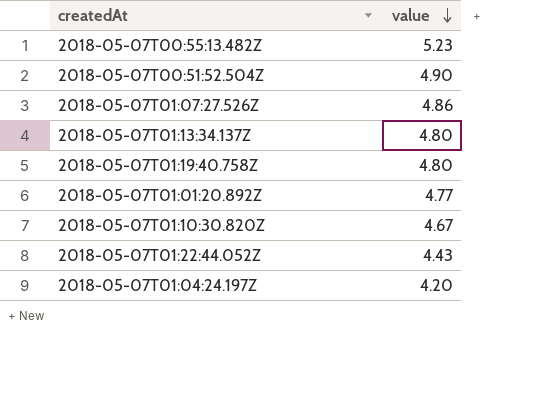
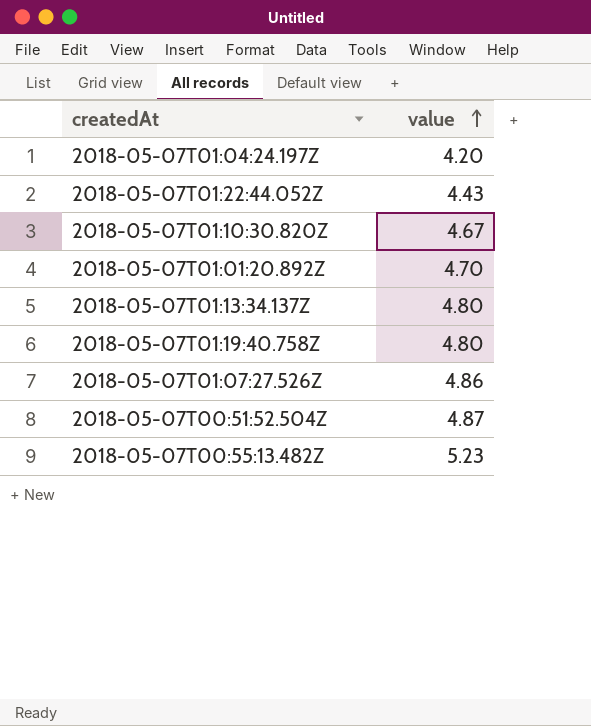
row order: value descending -> value ascending
2018-05-07T01:01:20.892Z | value: 4.77 -> 4.70
2018-05-07T00:51:52.504Z | value: 4.90 -> 4.87

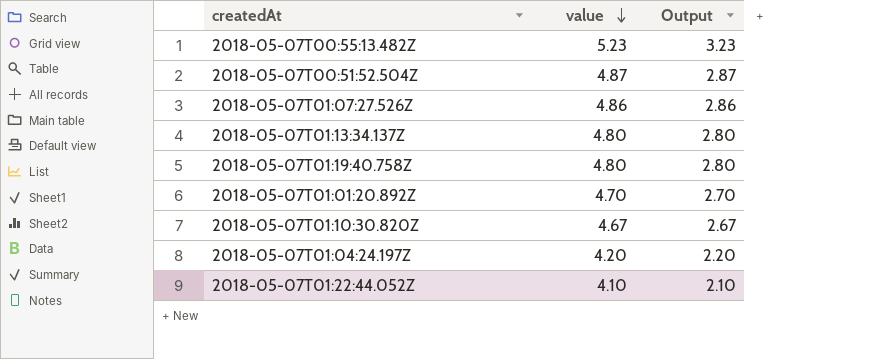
row order: value ascending -> value descending
column Output | formula: none -> [value] - 2
2018-05-07T01:22:44.052Z | value: 4.43 -> 4.10

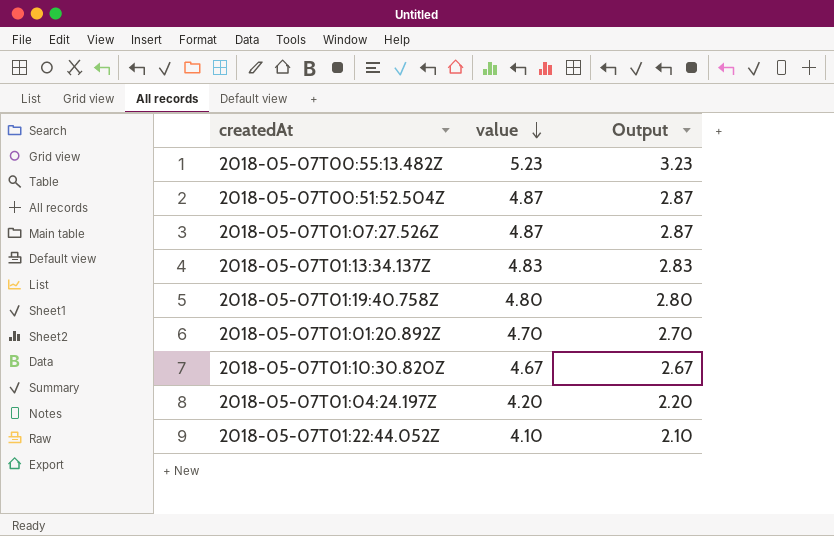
2018-05-07T01:07:27.526Z | value: 4.86 -> 4.87
2018-05-07T01:07:27.526Z | Output: 2.86 -> 2.87
2018-05-07T01:13:34.137Z | value: 4.80 -> 4.83
2018-05-07T01:13:34.137Z | Output: 2.80 -> 2.83

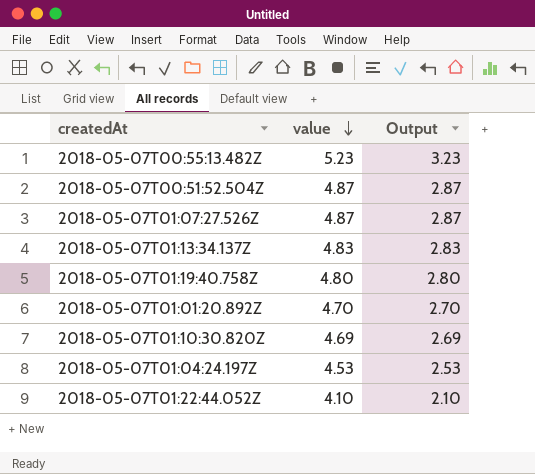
2018-05-07T01:10:30.820Z | value: 4.67 -> 4.69
2018-05-07T01:10:30.820Z | Output: 2.67 -> 2.69
2018-05-07T01:04:24.197Z | value: 4.20 -> 4.53
2018-05-07T01:04:24.197Z | Output: 2.20 -> 2.53

